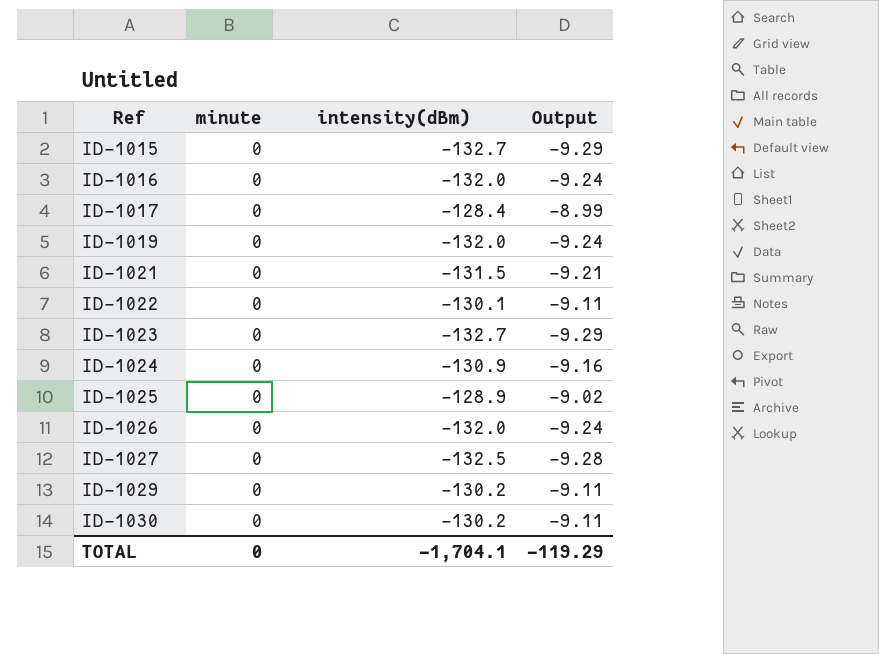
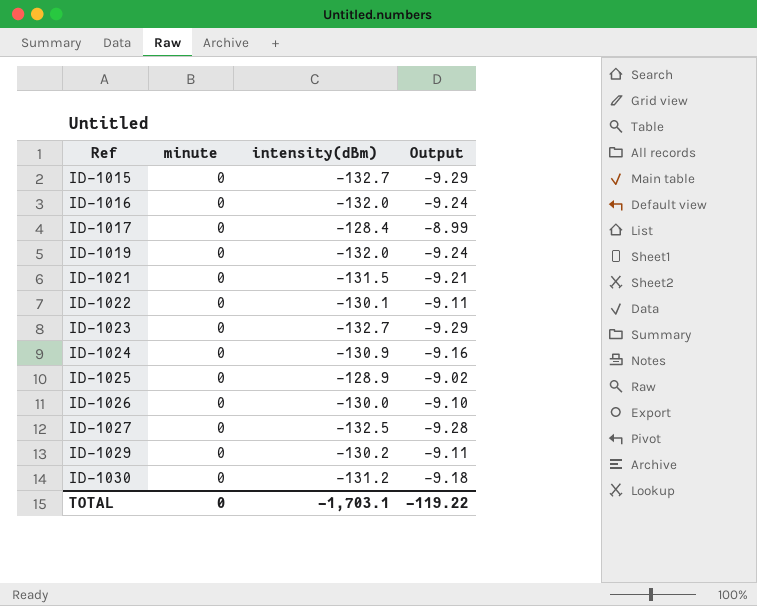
ID-1026 | intensity(dBm): -132.0 -> -130.0
ID-1026 | Output: -9.24 -> -9.10
ID-1030 | intensity(dBm): -130.2 -> -131.2
ID-1030 | Output: -9.11 -> -9.18
TOTAL | intensity(dBm): -1,704.1 -> -1,703.1
TOTAL | Output: -119.29 -> -119.22

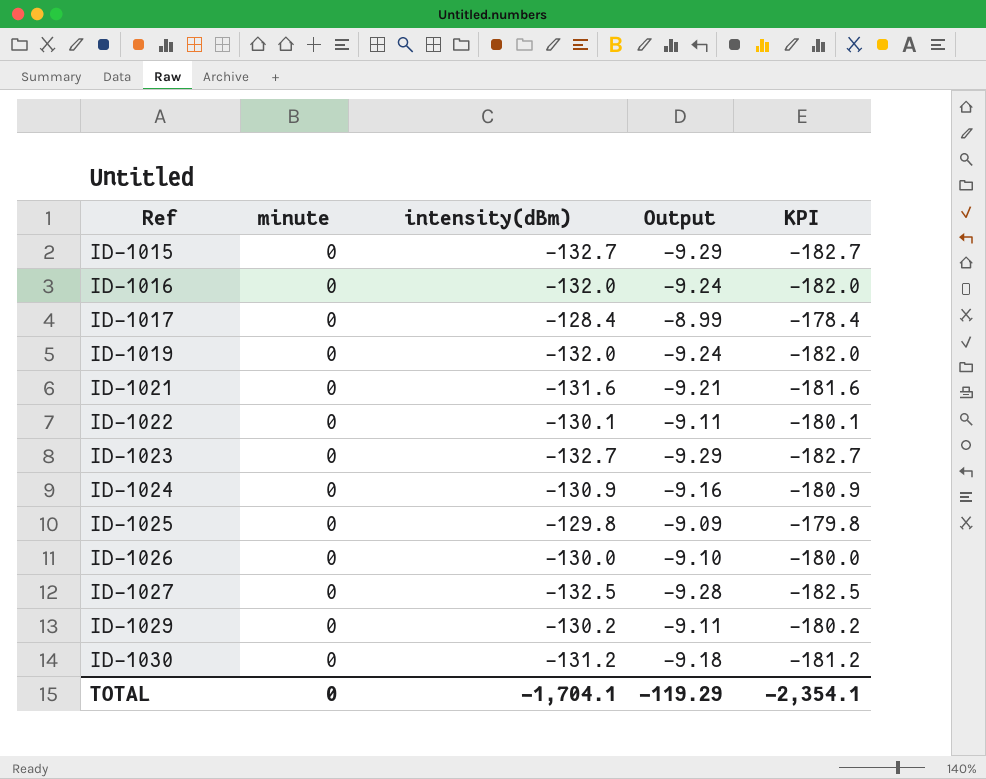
column KPI | formula: none -> [intensity(dBm)] - 50
ID-1021 | intensity(dBm): -131.5 -> -131.6
ID-1025 | intensity(dBm): -128.9 -> -129.8
ID-1025 | Output: -9.02 -> -9.09
TOTAL | intensity(dBm): -1,703.1 -> -1,704.1
TOTAL | Output: -119.22 -> -119.29

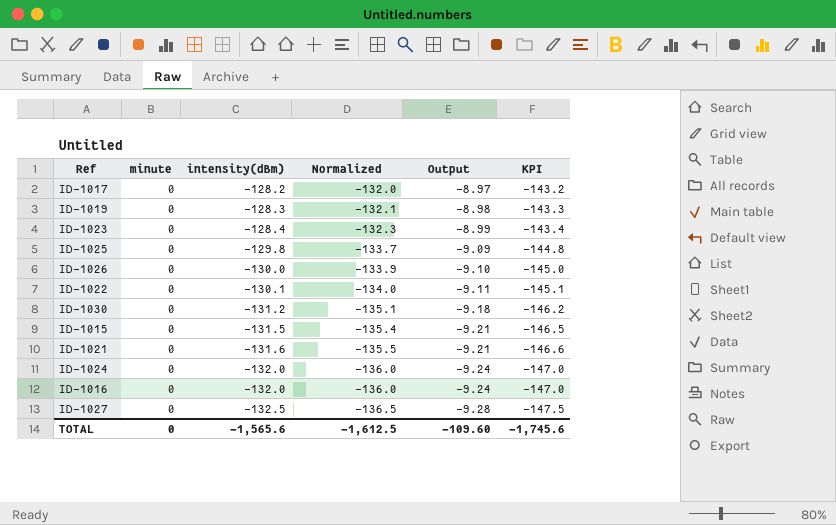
row order: Ref ascending -> intensity(dBm) descending
column Normalized | formula: none -> [intensity(dBm)] * 1.03
column KPI | formula: [intensity(dBm)] - 50 -> [intensity(dBm)] - 15
row ID-1029: 0 | -130.2 | -9.11 | -180.2 -> none
ID-1017 | intensity(dBm): -128.4 -> -128.2
ID-1017 | Output: -8.99 -> -8.97
ID-1019 | intensity(dBm): -132.0 -> -128.3
ID-1019 | Output: -9.24 -> -8.98
ID-1023 | intensity(dBm): -132.7 -> -128.4
ID-1023 | Output: -9.29 -> -8.99
ID-1015 | intensity(dBm): -132.7 -> -131.5
ID-1015 | Output: -9.29 -> -9.21
ID-1024 | intensity(dBm): -130.9 -> -132.0
ID-1024 | Output: -9.16 -> -9.24
TOTAL | intensity(dBm): -1,704.1 -> -1,565.6
TOTAL | Output: -119.29 -> -109.60
TOTAL | KPI: -2,354.1 -> -1,745.6

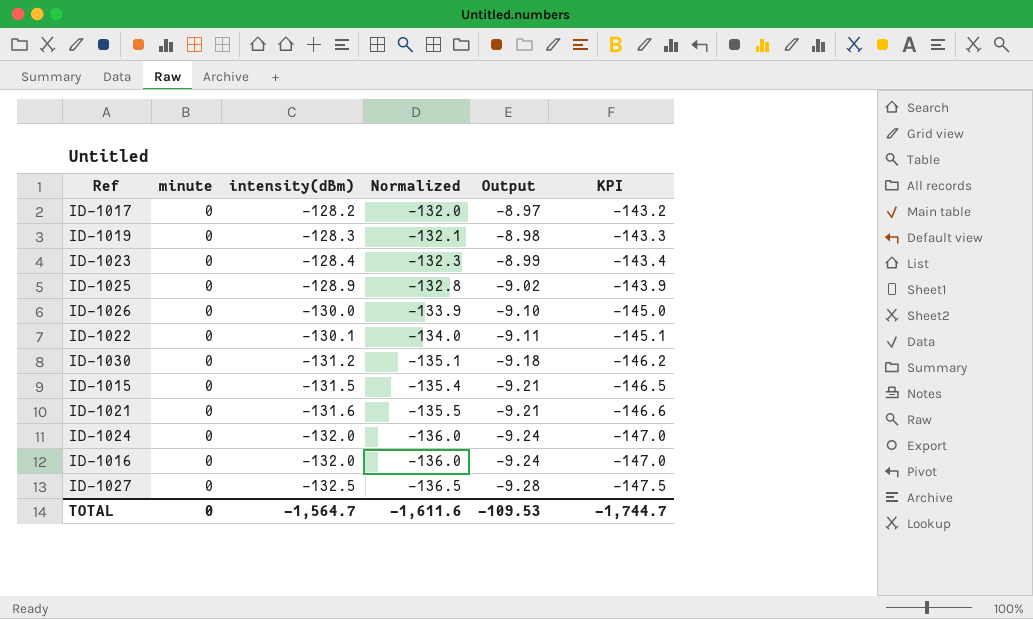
ID-1025 | intensity(dBm): -129.8 -> -128.9
ID-1025 | Normalized: -133.7 -> -132.8
ID-1025 | Output: -9.09 -> -9.02
ID-1025 | KPI: -144.8 -> -143.9
TOTAL | intensity(dBm): -1,565.6 -> -1,564.7
TOTAL | Normalized: -1,612.5 -> -1,611.6
TOTAL | Output: -109.60 -> -109.53
TOTAL | KPI: -1,745.6 -> -1,744.7

